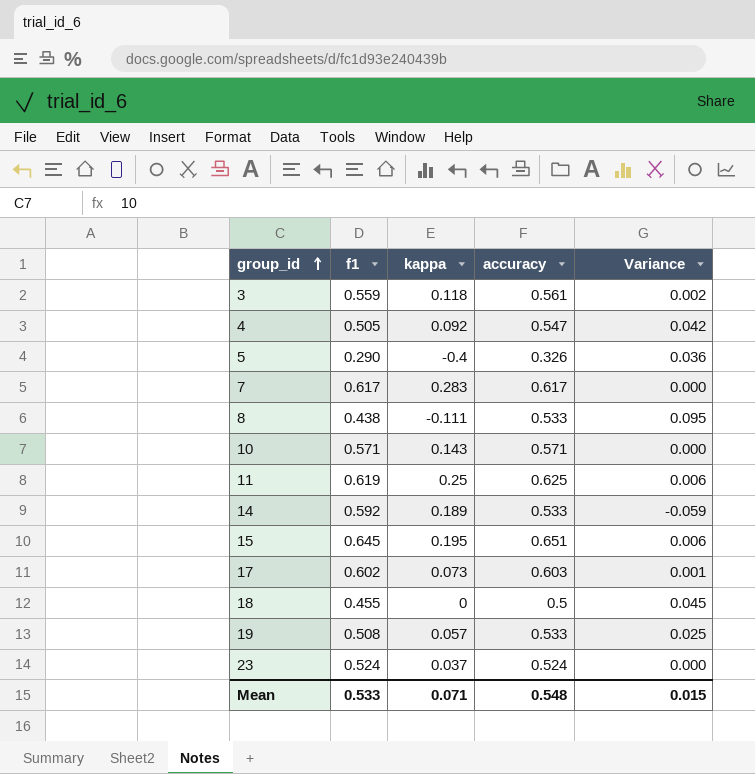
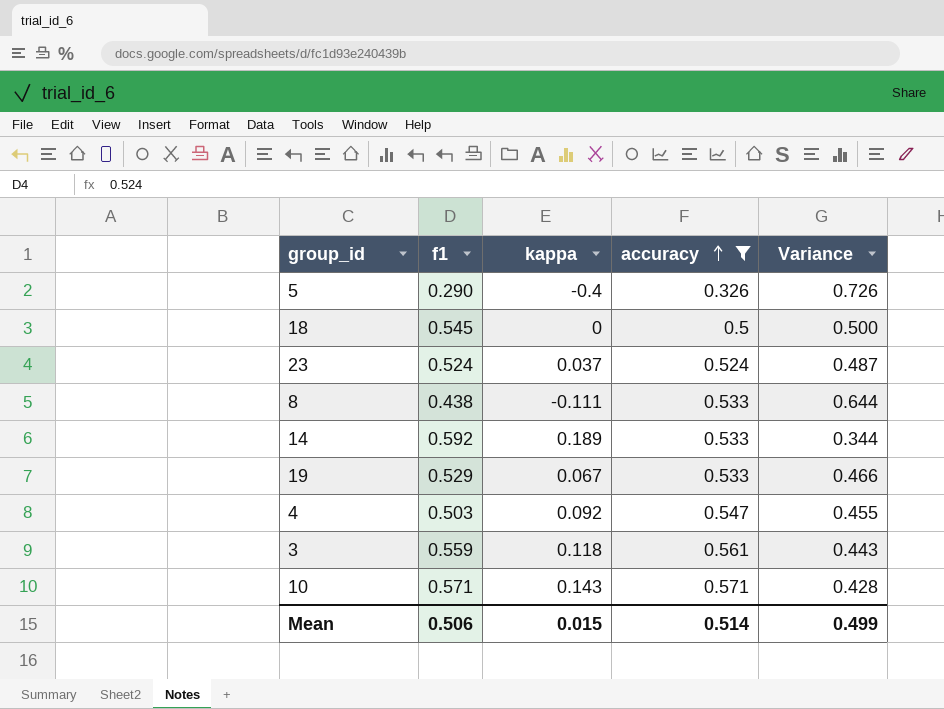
filter: none -> accuracy <= 0.571
row order: group_id ascending -> accuracy ascending
column Variance | formula: [accuracy] - [f1] -> [accuracy] - [kappa]
18 | f1: 0.455 -> 0.545
19 | f1: 0.508 -> 0.529
19 | kappa: 0.057 -> 0.067
4 | f1: 0.505 -> 0.503
Mean | f1: 0.533 -> 0.506
Mean | kappa: 0.071 -> 0.015
Mean | accuracy: 0.548 -> 0.514
Mean | Variance: 0.015 -> 0.499

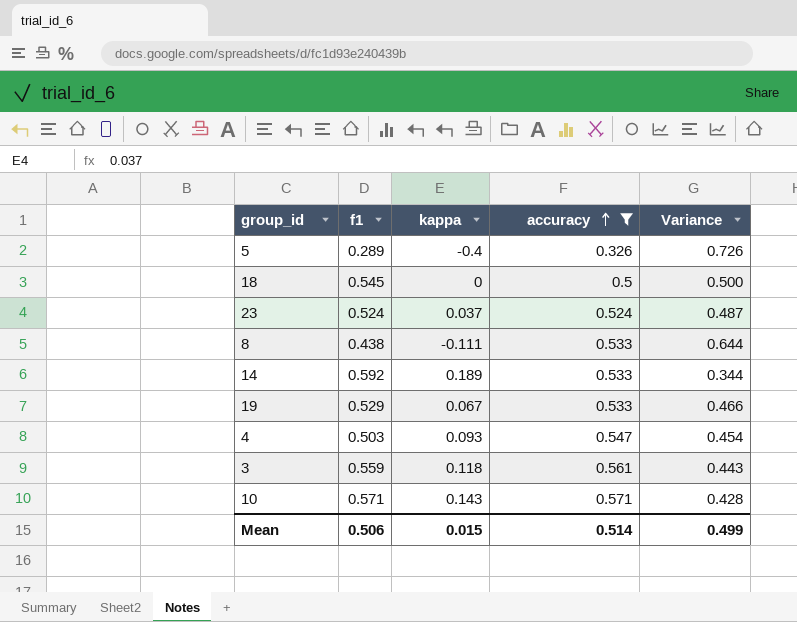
5 | f1: 0.290 -> 0.289
4 | kappa: 0.092 -> 0.093
4 | Variance: 0.455 -> 0.454

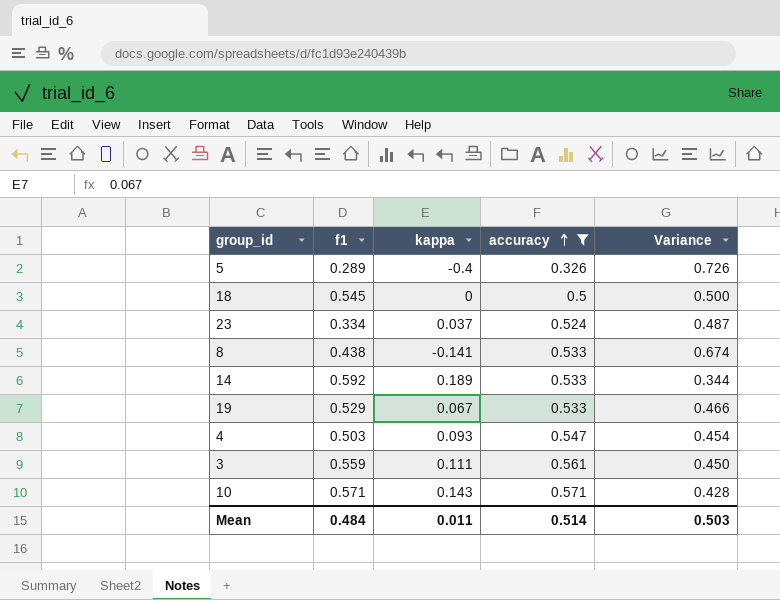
23 | f1: 0.524 -> 0.334
8 | kappa: -0.111 -> -0.141
8 | Variance: 0.644 -> 0.674
3 | kappa: 0.118 -> 0.111
3 | Variance: 0.443 -> 0.450
Mean | f1: 0.506 -> 0.484
Mean | kappa: 0.015 -> 0.011
Mean | Variance: 0.499 -> 0.503

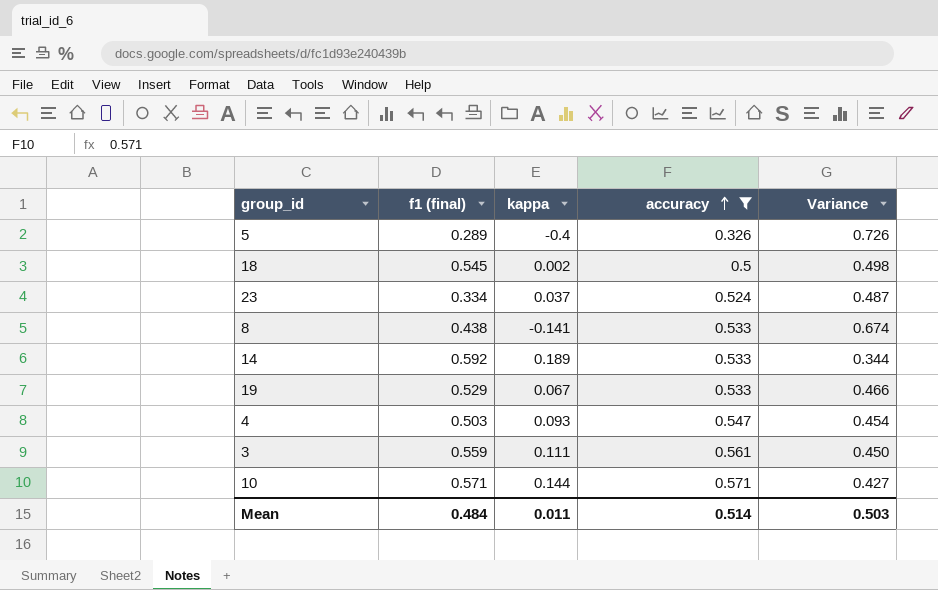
column name: f1 -> f1 (final)
18 | kappa: 0 -> 0.002
18 | Variance: 0.500 -> 0.498
10 | kappa: 0.143 -> 0.144
10 | Variance: 0.428 -> 0.427

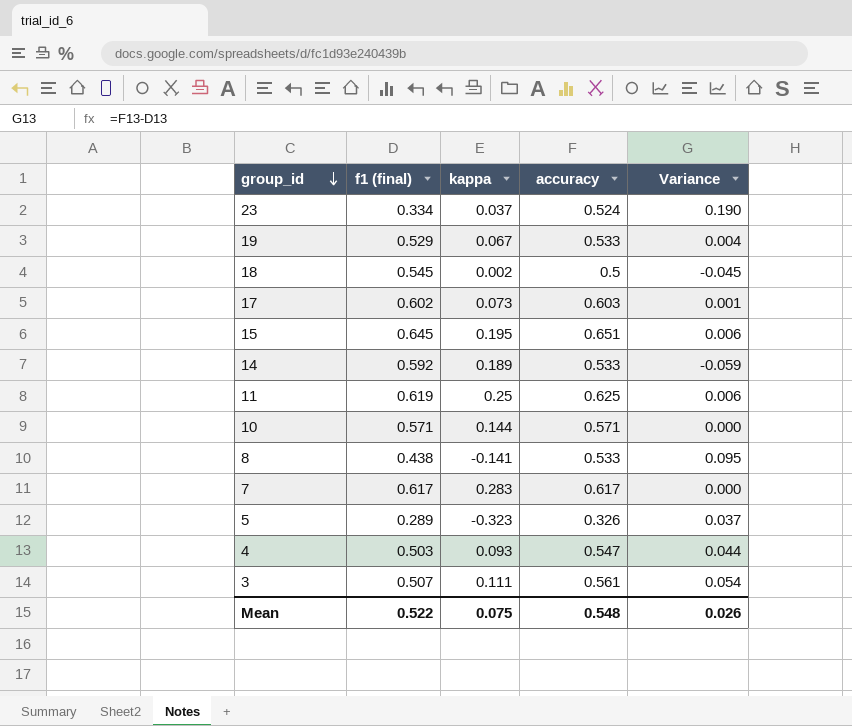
filter: accuracy <= 0.571 -> none
row order: accuracy ascending -> group_id descending
column Variance | formula: [accuracy] - [kappa] -> [accuracy] - [f1 (final)]
5 | kappa: -0.4 -> -0.323
3 | f1 (final): 0.559 -> 0.507
Mean | f1 (final): 0.484 -> 0.522
Mean | kappa: 0.011 -> 0.075
Mean | accuracy: 0.514 -> 0.548
Mean | Variance: 0.503 -> 0.026

